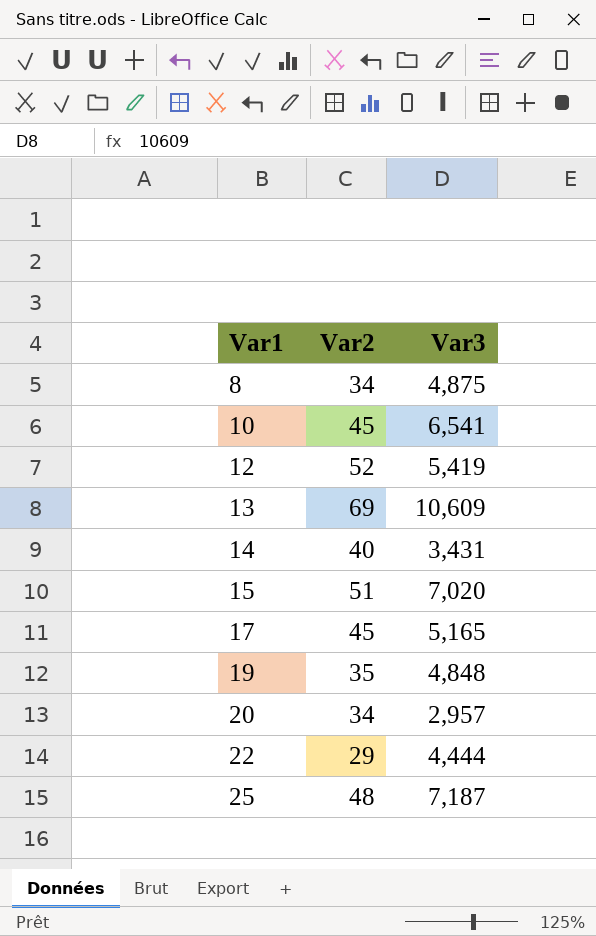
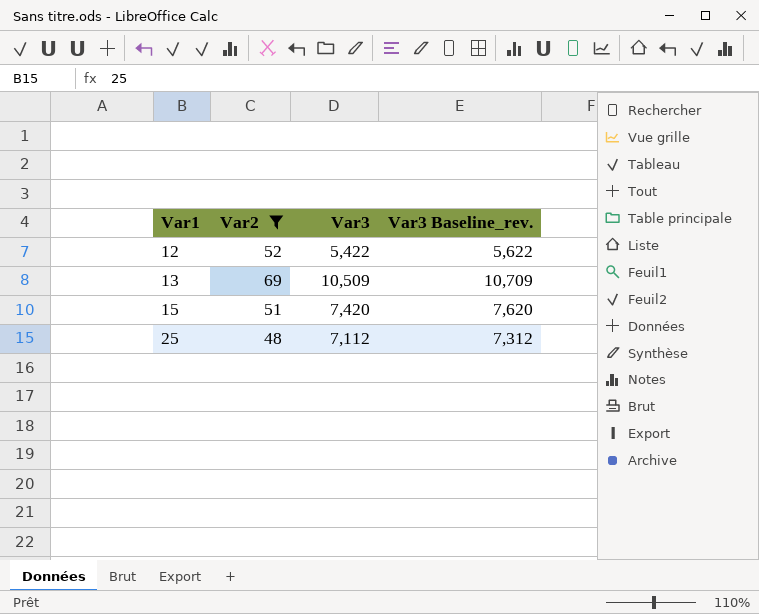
filter: none -> Var2 >= 48
column Var3 Baseline_rev. | formula: none -> [Var3] + 200
12 | Var3: 5,419 -> 5,422
13 | Var3: 10,609 -> 10,509
15 | Var3: 7,020 -> 7,420
25 | Var3: 7,187 -> 7,112

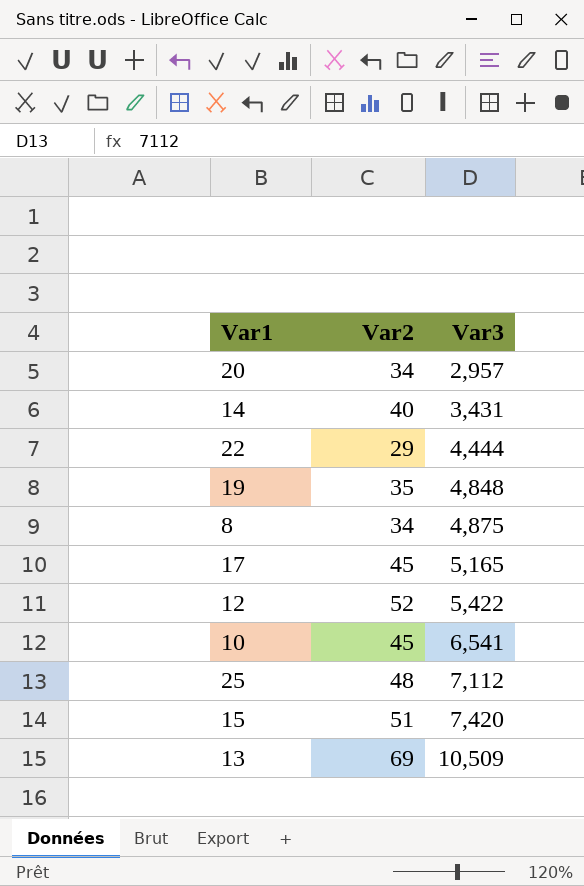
filter: Var2 >= 48 -> none
row order: Var1 ascending -> Var3 ascending
column Var3 Baseline_rev. | formula: [Var3] + 200 -> none

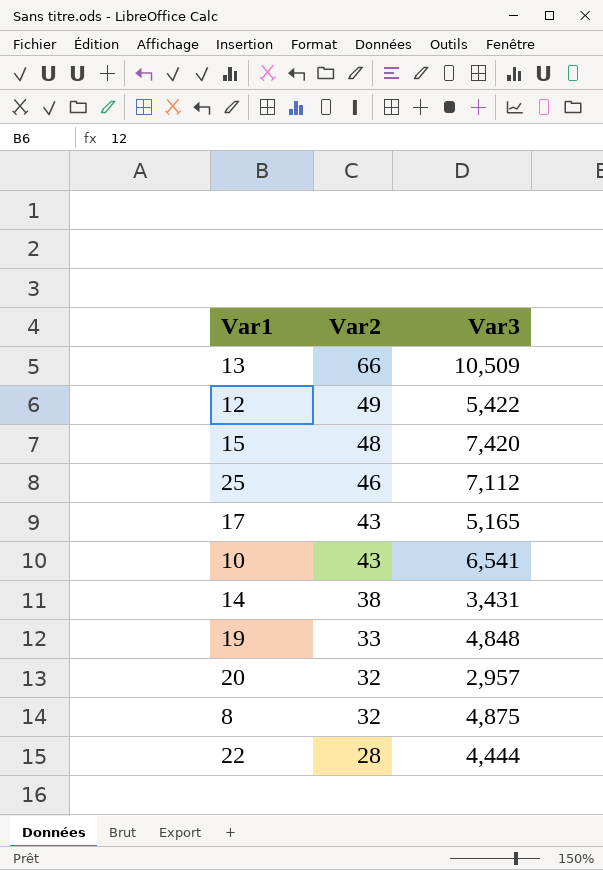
row order: Var3 ascending -> Var2 descending
13 | Var2: 69 -> 66
12 | Var2: 52 -> 49
15 | Var2: 51 -> 48
25 | Var2: 48 -> 46
17 | Var2: 45 -> 43
10 | Var2: 45 -> 43
14 | Var2: 40 -> 38
19 | Var2: 35 -> 33
20 | Var2: 34 -> 32
8 | Var2: 34 -> 32
22 | Var2: 29 -> 28

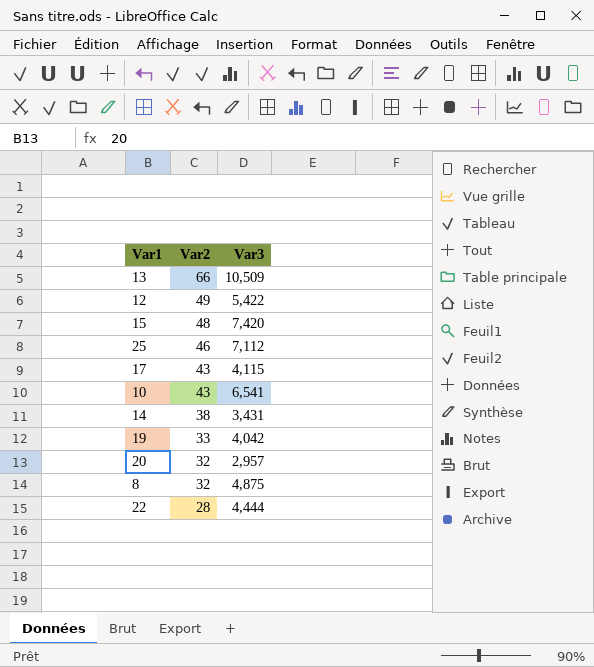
17 | Var3: 5,165 -> 4,115
19 | Var3: 4,848 -> 4,042

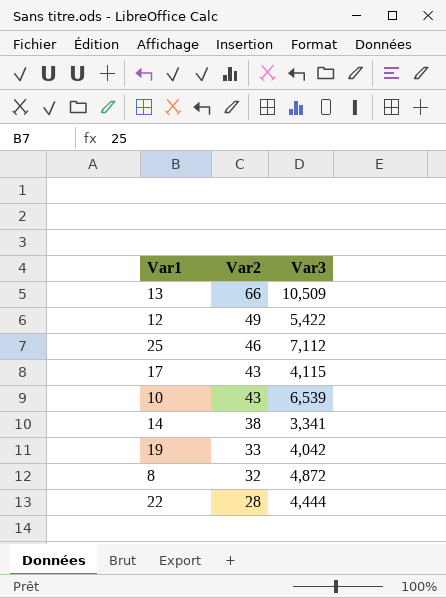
row 15: 48 | 7,420 -> none
row 20: 32 | 2,957 -> none
10 | Var3: 6,541 -> 6,539
14 | Var3: 3,431 -> 3,341
8 | Var3: 4,875 -> 4,872

